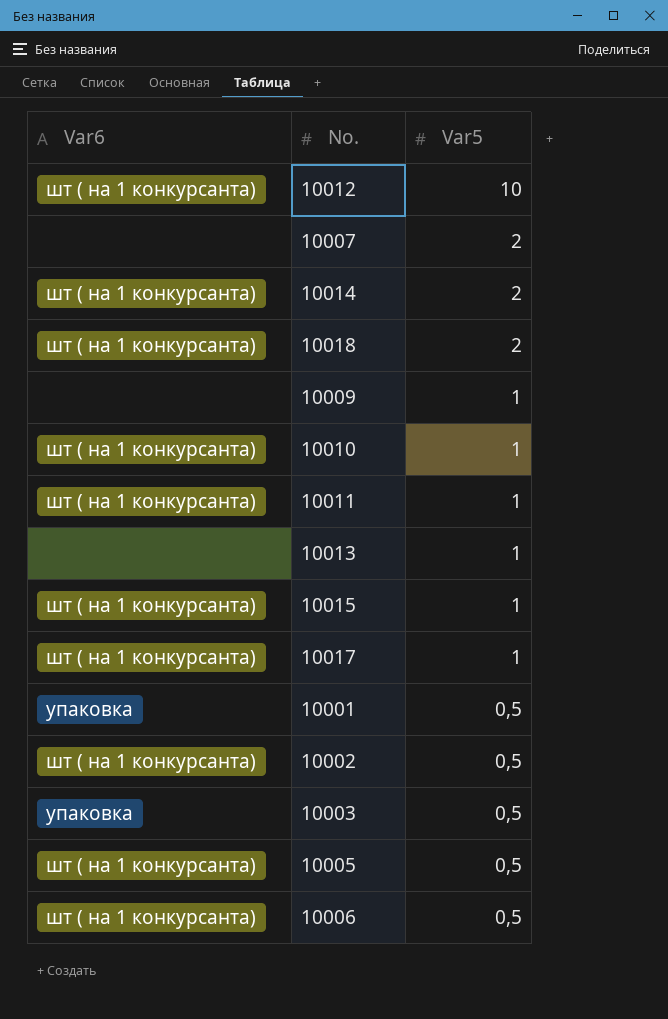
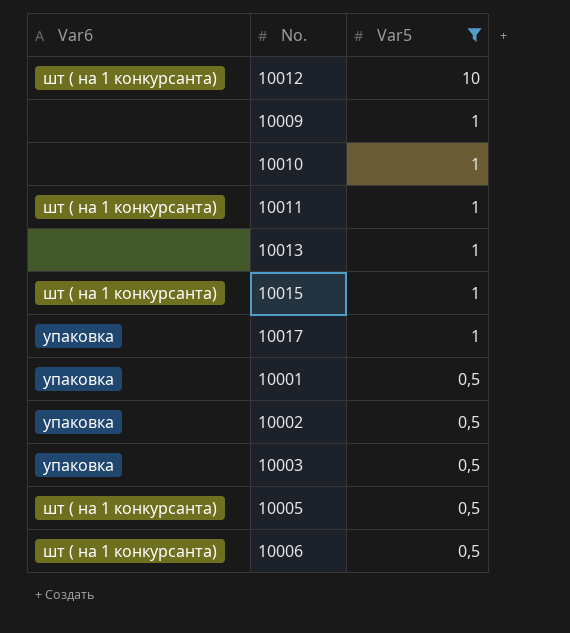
filter: none -> Var5 != 2
10010 | Var6: шт ( на 1 конкурсанта) -> none
10017 | Var6: шт ( на 1 конкурсанта) -> упаковка
10002 | Var6: шт ( на 1 конкурсанта) -> упаковка

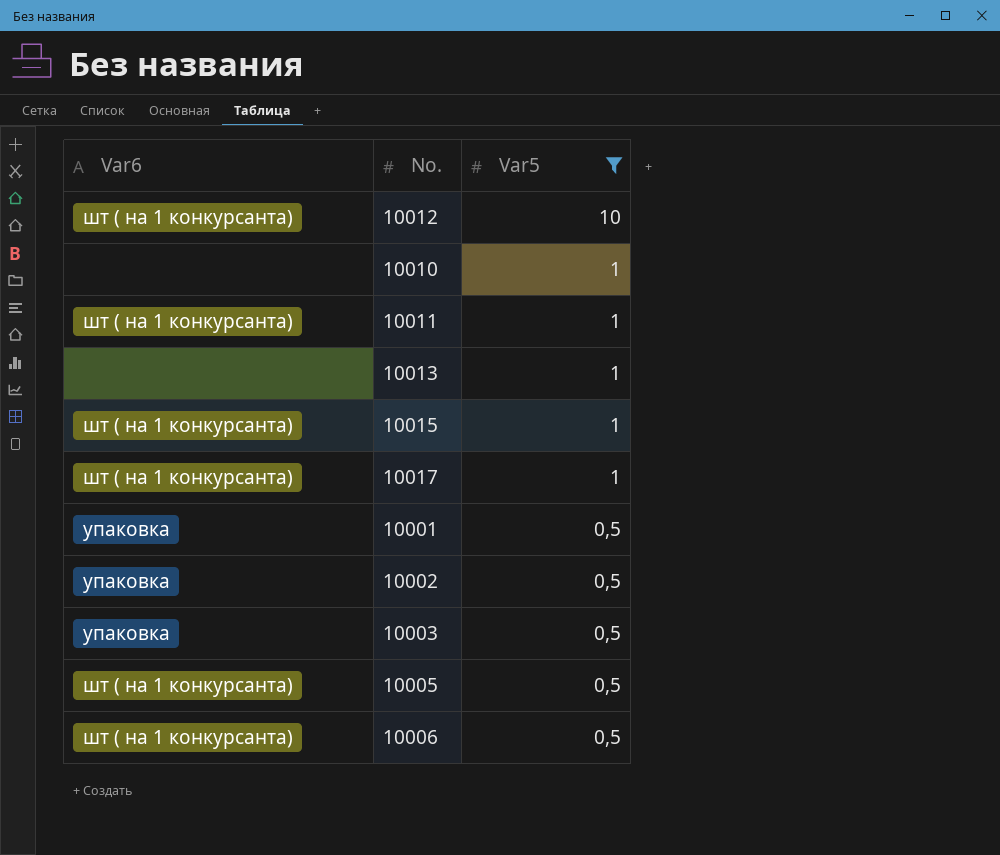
row 10009: none | 1 -> none
10017 | Var6: упаковка -> шт ( на 1 конкурсанта)

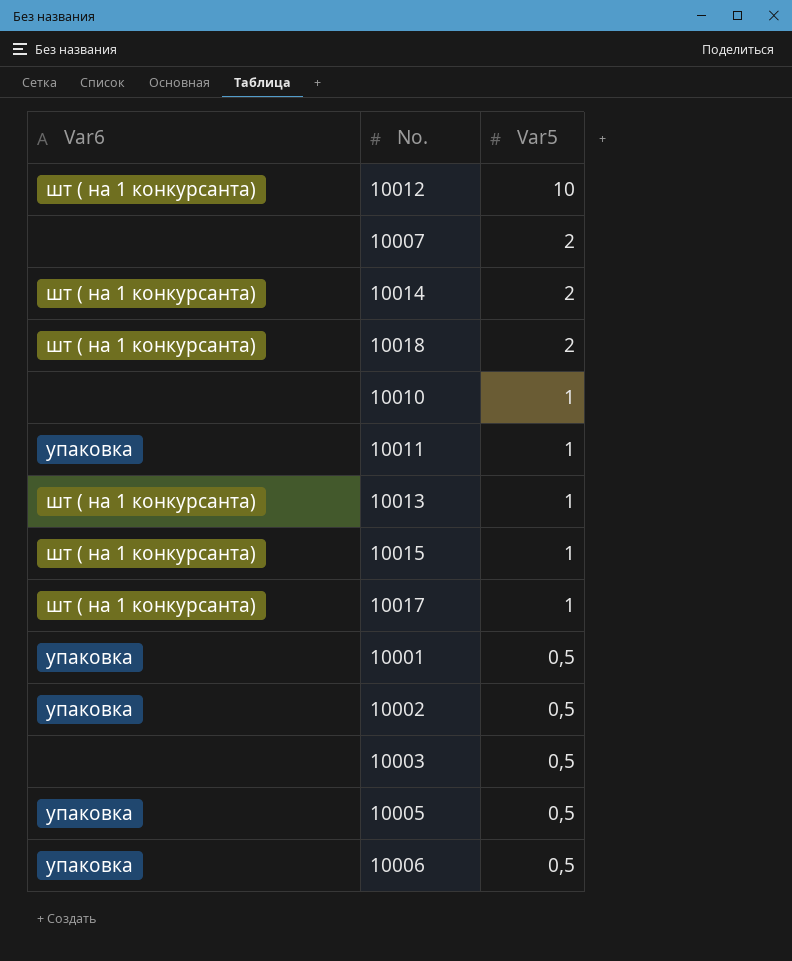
filter: Var5 != 2 -> none
10011 | Var6: шт ( на 1 конкурсанта) -> упаковка
10013 | Var6: none -> шт ( на 1 конкурсанта)
10003 | Var6: упаковка -> none
10005 | Var6: шт ( на 1 конкурсанта) -> упаковка
10006 | Var6: шт ( на 1 конкурсанта) -> упаковка

